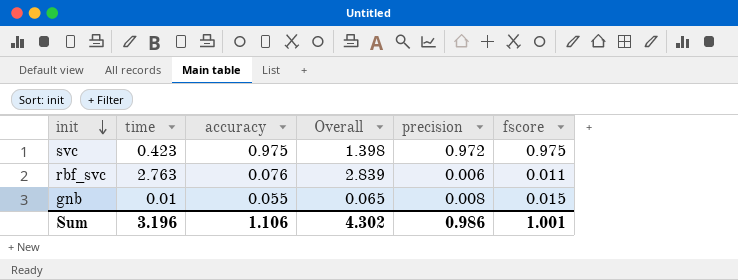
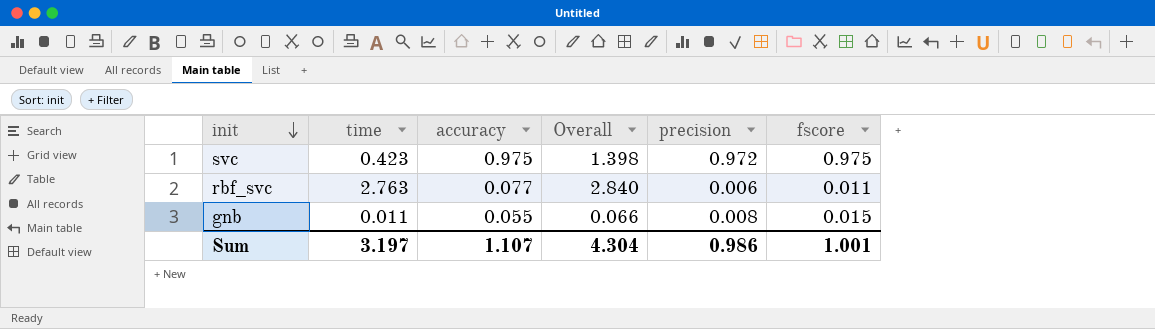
rbf_svc | accuracy: 0.076 -> 0.077
rbf_svc | Overall: 2.839 -> 2.840
gnb | time: 0.01 -> 0.011
gnb | Overall: 0.065 -> 0.066
Sum | time: 3.196 -> 3.197
Sum | accuracy: 1.106 -> 1.107
Sum | Overall: 4.302 -> 4.304

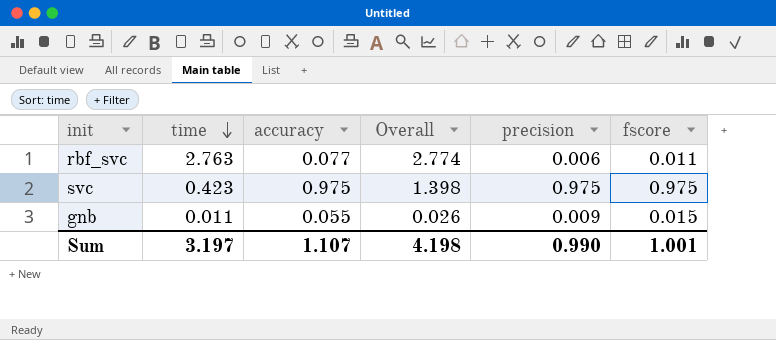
row order: init descending -> time descending
column Overall | formula: [time] + [accuracy] -> [time] + [fscore]
svc | precision: 0.972 -> 0.975
gnb | precision: 0.008 -> 0.009
Sum | Overall: 4.304 -> 4.198
Sum | precision: 0.986 -> 0.990

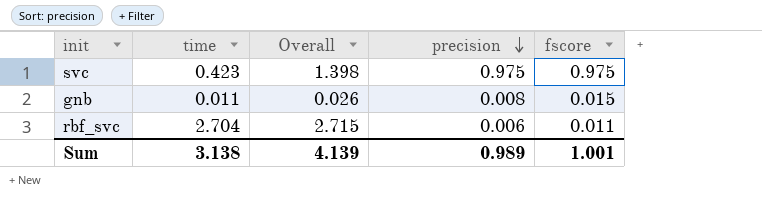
row order: time descending -> precision descending
column accuracy | position: 3 -> none
gnb | precision: 0.009 -> 0.008
rbf_svc | time: 2.763 -> 2.704
rbf_svc | Overall: 2.774 -> 2.715
Sum | time: 3.197 -> 3.138
Sum | Overall: 4.198 -> 4.139
Sum | precision: 0.990 -> 0.989

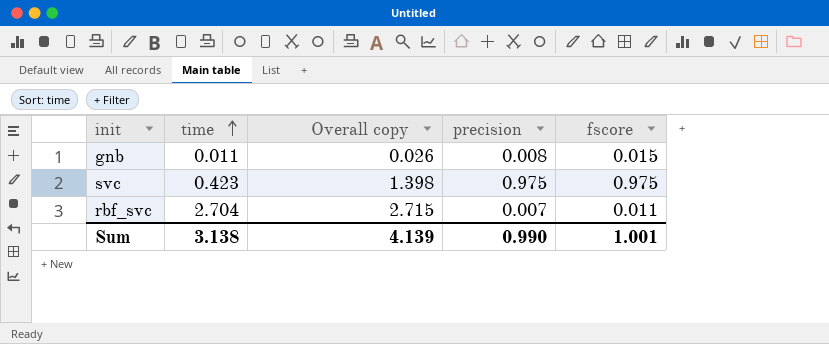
row order: precision descending -> time ascending
column name: Overall -> Overall copy
rbf_svc | precision: 0.006 -> 0.007
Sum | precision: 0.989 -> 0.990

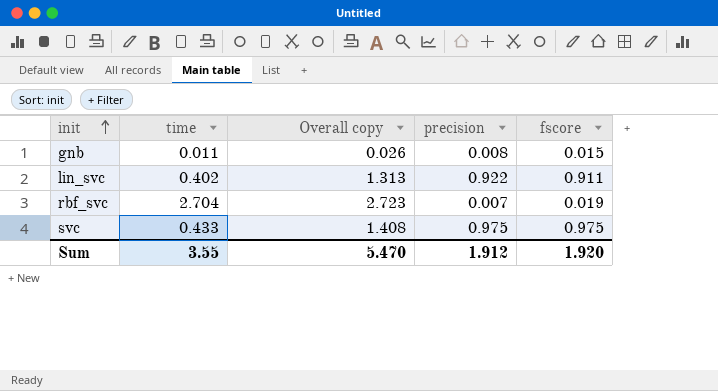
row order: time ascending -> init ascending
row lin_svc: none -> 0.402 | 1.313 | 0.922 | 0.911
rbf_svc | Overall copy: 2.715 -> 2.723
rbf_svc | fscore: 0.011 -> 0.019
svc | time: 0.423 -> 0.433
svc | Overall copy: 1.398 -> 1.408
Sum | time: 3.138 -> 3.55
Sum | Overall copy: 4.139 -> 5.470
Sum | precision: 0.990 -> 1.912
Sum | fscore: 1.001 -> 1.920

